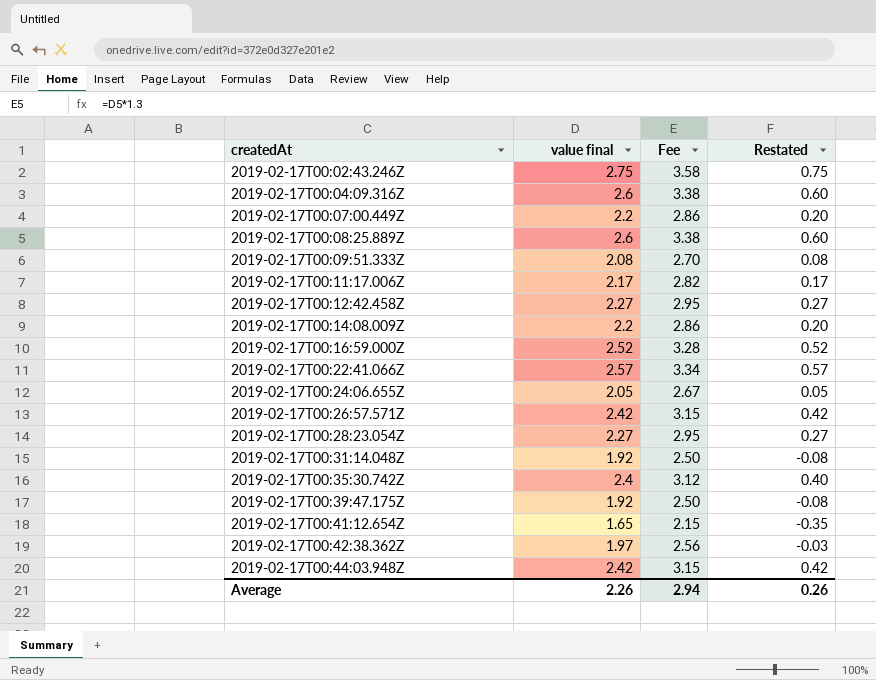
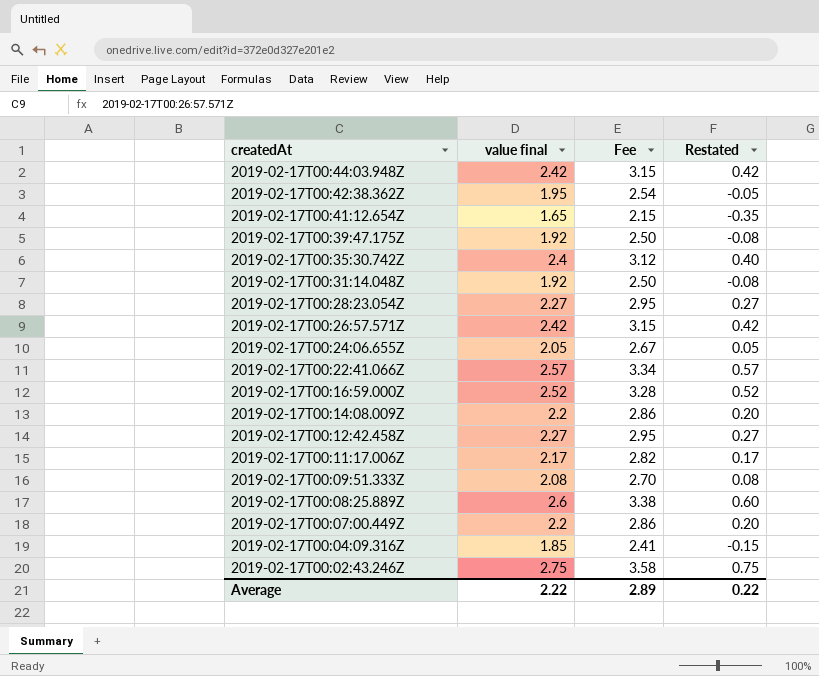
row order: createdAt ascending -> createdAt descending
2019-02-17T00:42:38.362Z | value final: 1.97 -> 1.95
2019-02-17T00:42:38.362Z | Fee: 2.56 -> 2.54
2019-02-17T00:42:38.362Z | Restated: -0.03 -> -0.05
2019-02-17T00:04:09.316Z | value final: 2.6 -> 1.85
2019-02-17T00:04:09.316Z | Fee: 3.38 -> 2.41
2019-02-17T00:04:09.316Z | Restated: 0.60 -> -0.15
Average | value final: 2.26 -> 2.22
Average | Fee: 2.94 -> 2.89
Average | Restated: 0.26 -> 0.22

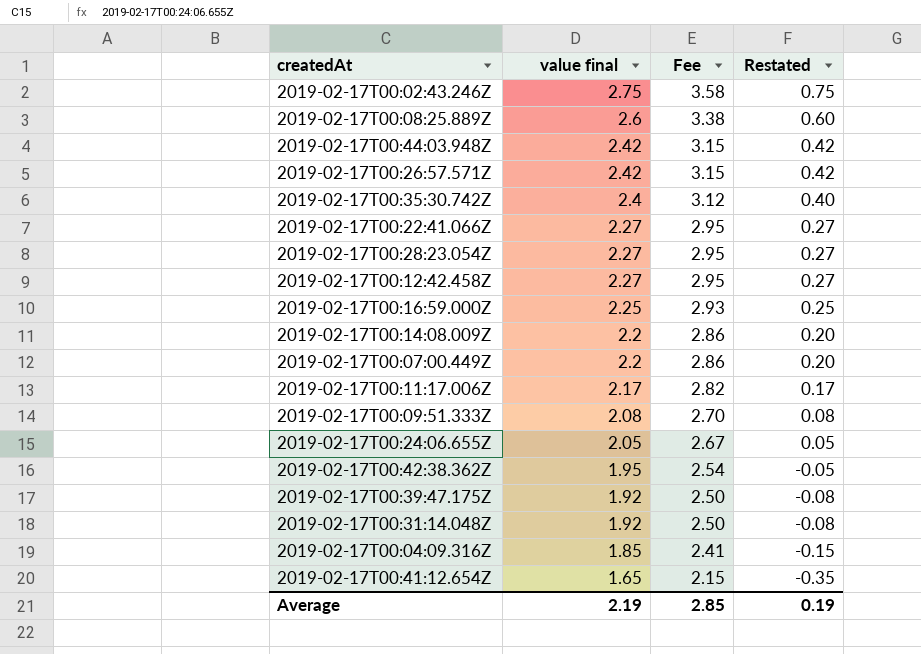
row order: createdAt descending -> value final descending
2019-02-17T00:22:41.066Z | value final: 2.57 -> 2.27
2019-02-17T00:22:41.066Z | Fee: 3.34 -> 2.95
2019-02-17T00:22:41.066Z | Restated: 0.57 -> 0.27
2019-02-17T00:16:59.000Z | value final: 2.52 -> 2.25
2019-02-17T00:16:59.000Z | Fee: 3.28 -> 2.93
2019-02-17T00:16:59.000Z | Restated: 0.52 -> 0.25
Average | value final: 2.22 -> 2.19
Average | Fee: 2.89 -> 2.85
Average | Restated: 0.22 -> 0.19

